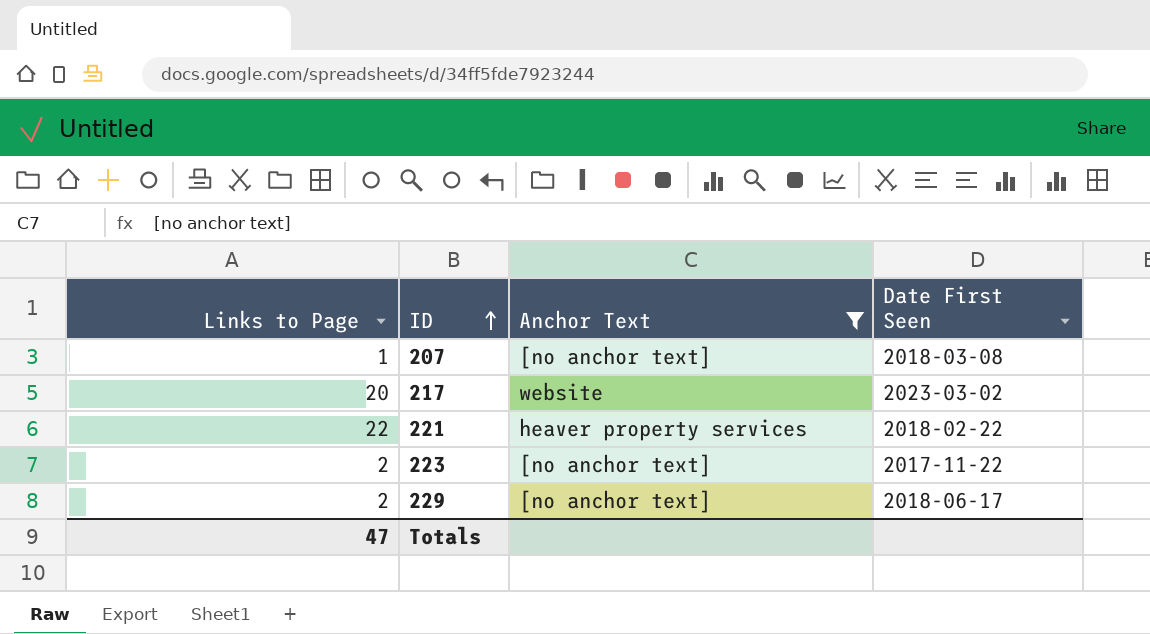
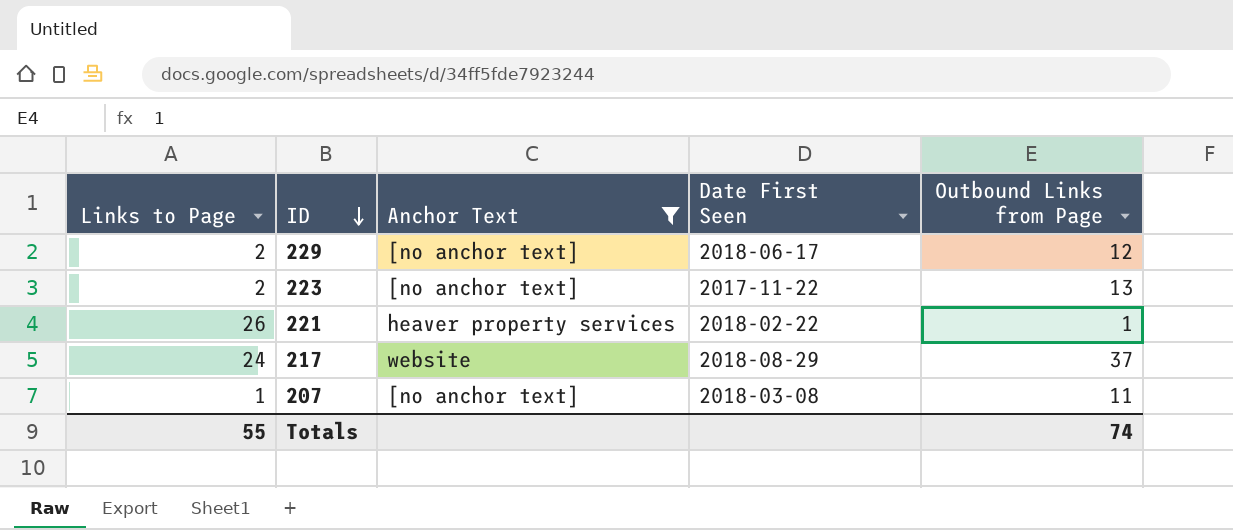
row order: ID ascending -> ID descending
column Outbound Links from Page | position: none -> 5
221 | Links to Page: 22 -> 26
217 | Links to Page: 20 -> 24
217 | Date First Seen: 2023-03-02 -> 2018-08-29
Totals | Links to Page: 47 -> 55

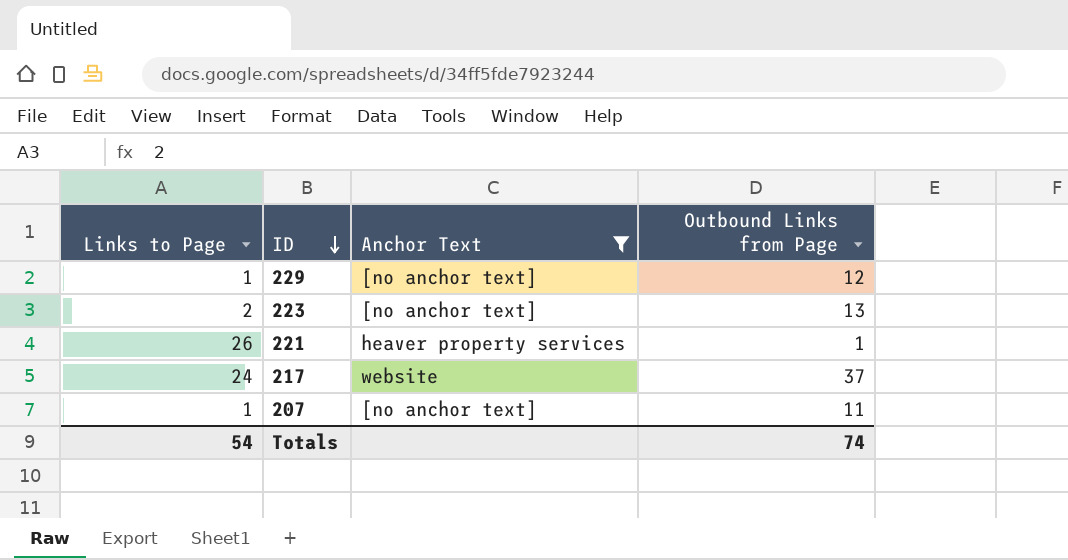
column Date First Seen | position: 4 -> none
229 | Links to Page: 2 -> 1
Totals | Links to Page: 55 -> 54

